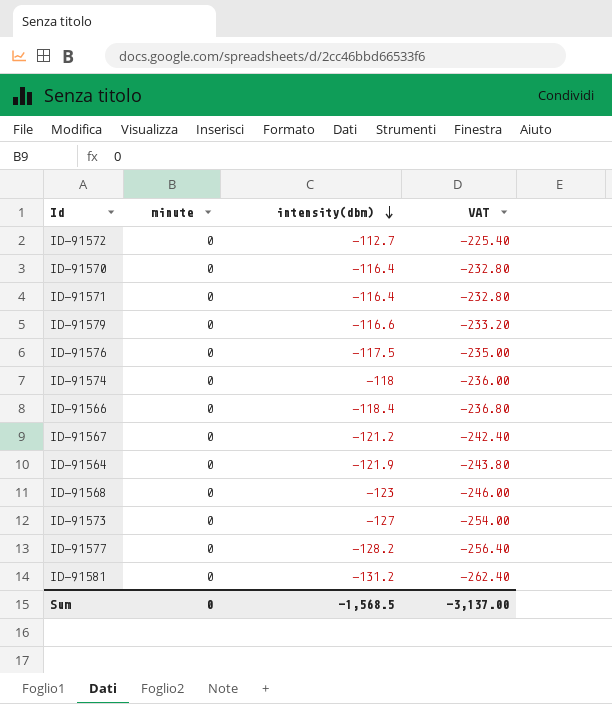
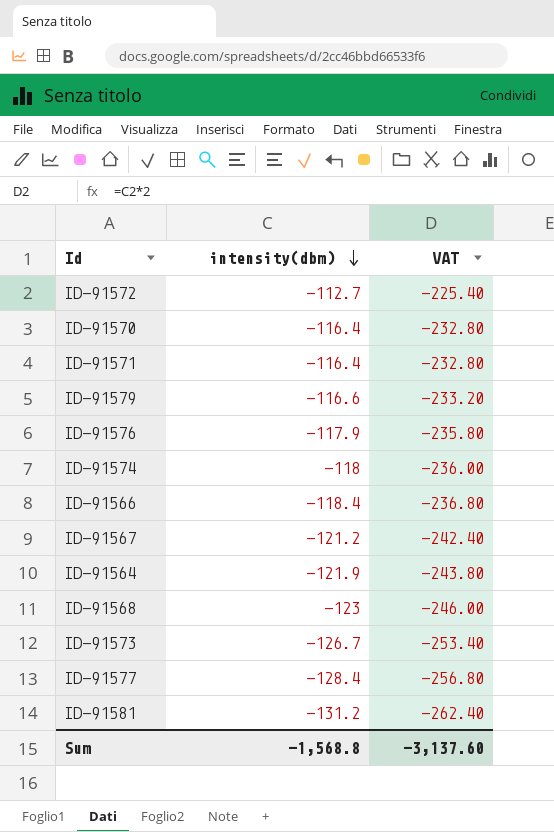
column minute | position: 2 -> none
ID-91576 | intensity(dbm): -117.5 -> -117.9
ID-91576 | VAT: -235.00 -> -235.80
ID-91573 | intensity(dbm): -127 -> -126.7
ID-91573 | VAT: -254.00 -> -253.40
ID-91577 | intensity(dbm): -128.2 -> -128.4
ID-91577 | VAT: -256.40 -> -256.80
Sum | intensity(dbm): -1,568.5 -> -1,568.8
Sum | VAT: -3,137.00 -> -3,137.60

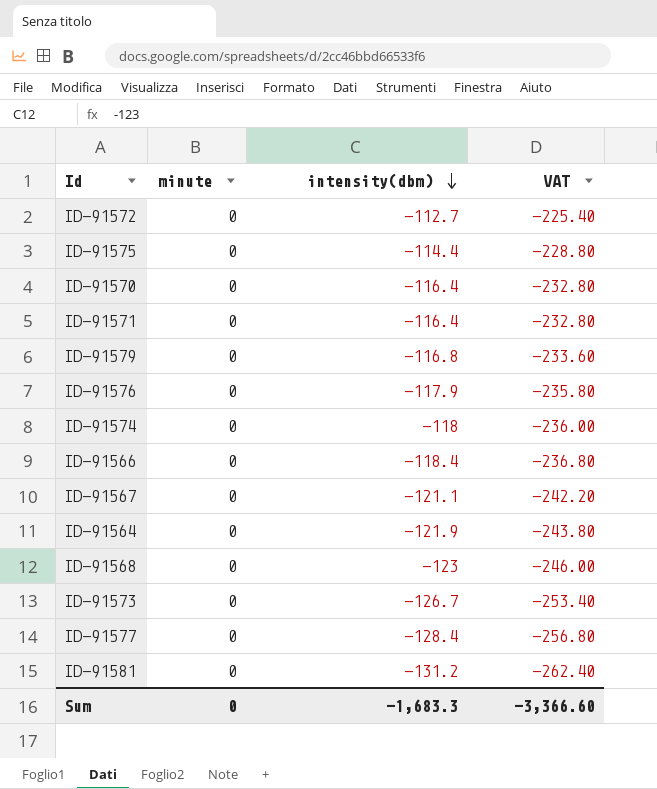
column minute | position: none -> 2
row ID-91575: none -> 0 | -114.4 | -228.80
ID-91579 | intensity(dbm): -116.6 -> -116.8
ID-91579 | VAT: -233.20 -> -233.60
ID-91567 | intensity(dbm): -121.2 -> -121.1
ID-91567 | VAT: -242.40 -> -242.20
Sum | intensity(dbm): -1,568.8 -> -1,683.3
Sum | VAT: -3,137.60 -> -3,366.60

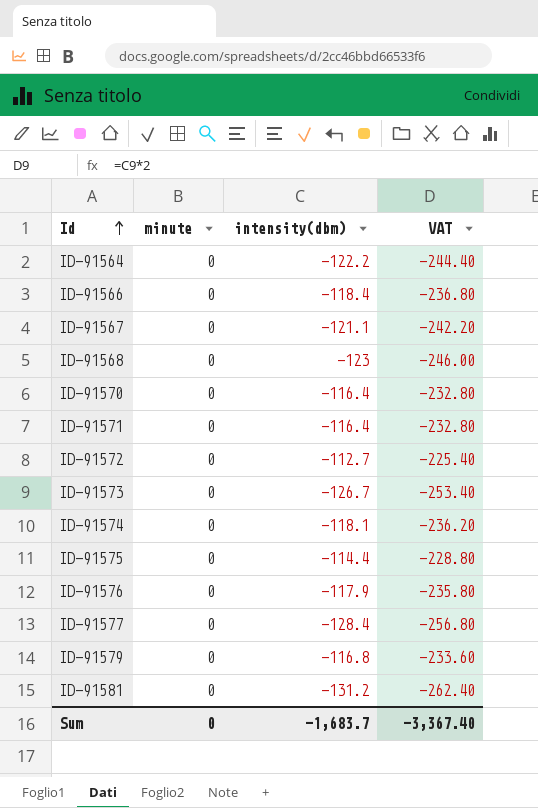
row order: intensity(dbm) descending -> Id ascending
ID-91564 | intensity(dbm): -121.9 -> -122.2
ID-91564 | VAT: -243.80 -> -244.40
ID-91574 | intensity(dbm): -118 -> -118.1
ID-91574 | VAT: -236.00 -> -236.20
Sum | intensity(dbm): -1,683.3 -> -1,683.7
Sum | VAT: -3,366.60 -> -3,367.40

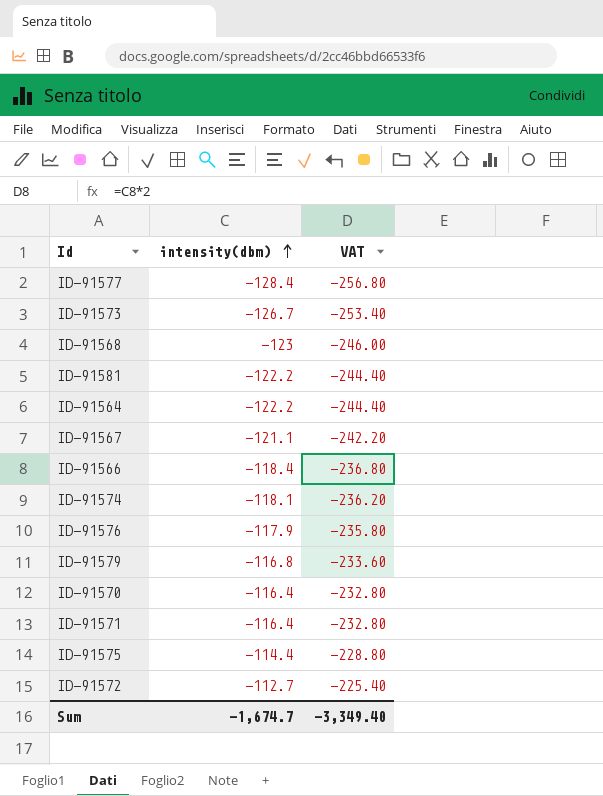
row order: Id ascending -> intensity(dbm) ascending
column minute | position: 2 -> none
ID-91581 | intensity(dbm): -131.2 -> -122.2
ID-91581 | VAT: -262.40 -> -244.40
Sum | intensity(dbm): -1,683.7 -> -1,674.7
Sum | VAT: -3,367.40 -> -3,349.40

